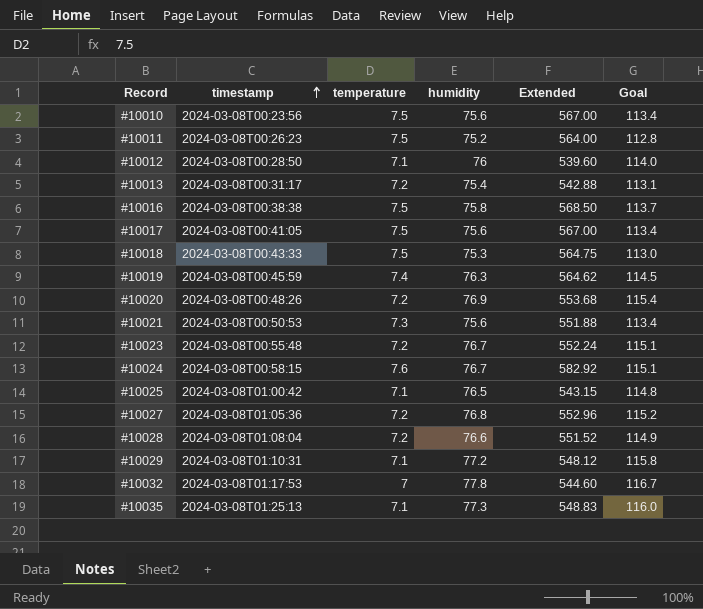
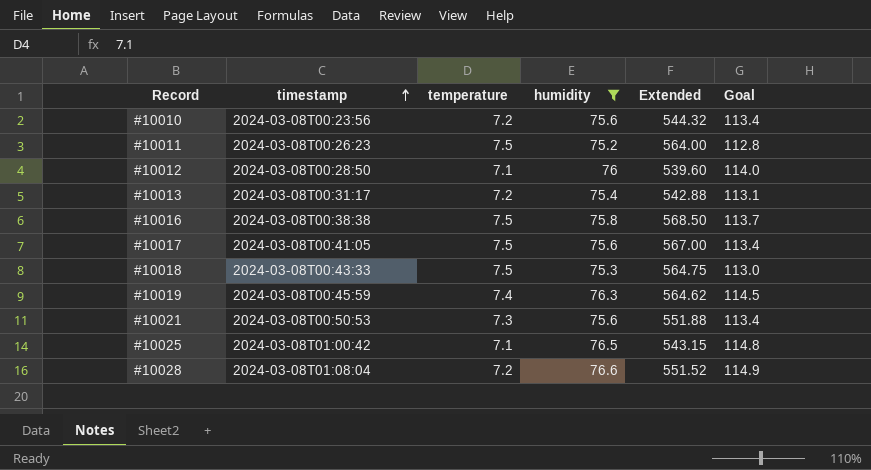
filter: none -> humidity <= 76.6
#10010 | temperature: 7.5 -> 7.2
#10010 | Extended: 567.00 -> 544.32

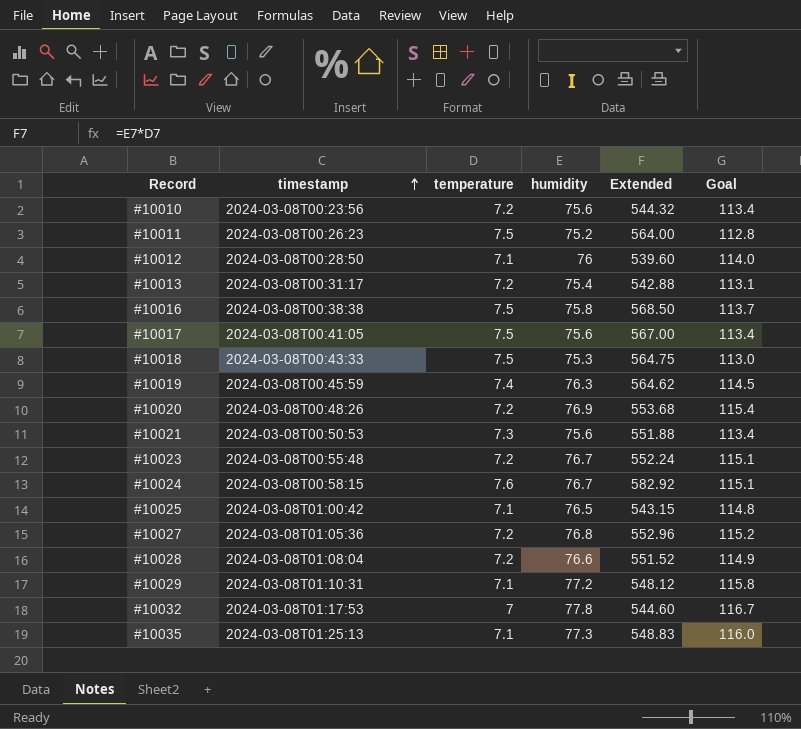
filter: humidity <= 76.6 -> none

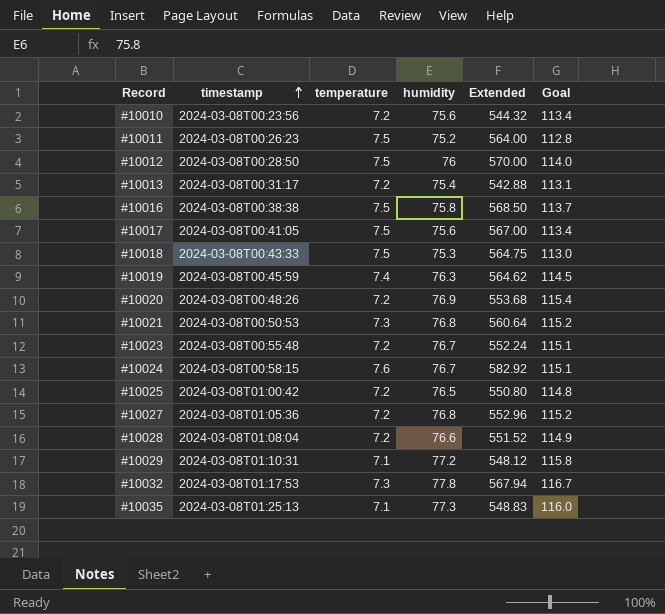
#10012 | temperature: 7.1 -> 7.5
#10012 | Extended: 539.60 -> 570.00
#10021 | humidity: 75.6 -> 76.8
#10021 | Extended: 551.88 -> 560.64
#10021 | Goal: 113.4 -> 115.2
#10025 | temperature: 7.1 -> 7.2
#10025 | Extended: 543.15 -> 550.80
#10032 | temperature: 7 -> 7.3
#10032 | Extended: 544.60 -> 567.94

